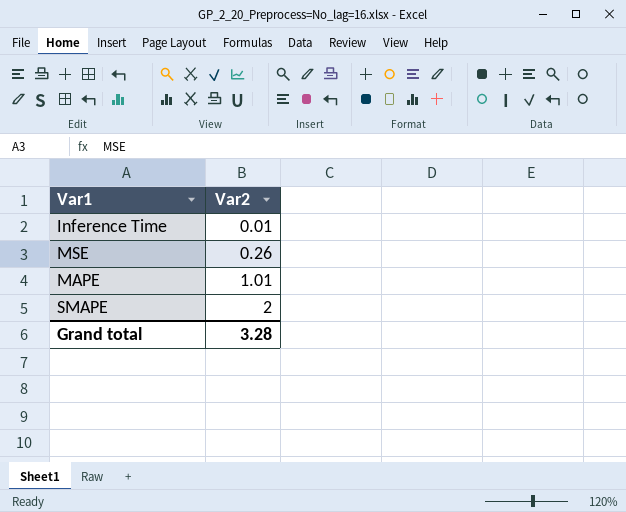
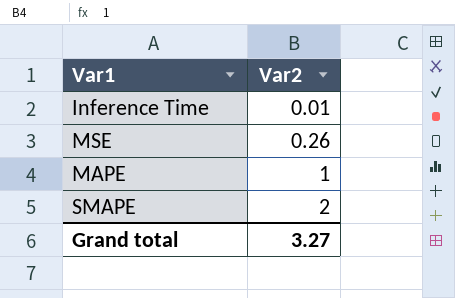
MAPE | Var2: 1.01 -> 1
Grand total | Var2: 3.28 -> 3.27

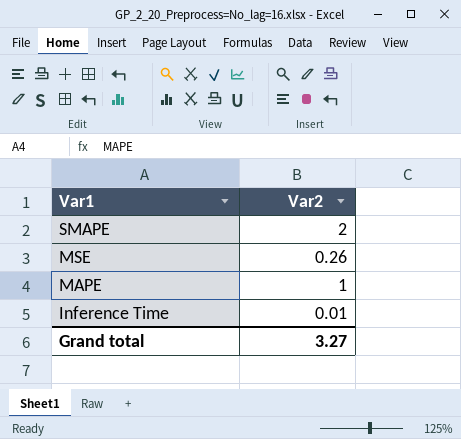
row order: Var2 ascending -> Var1 descending

